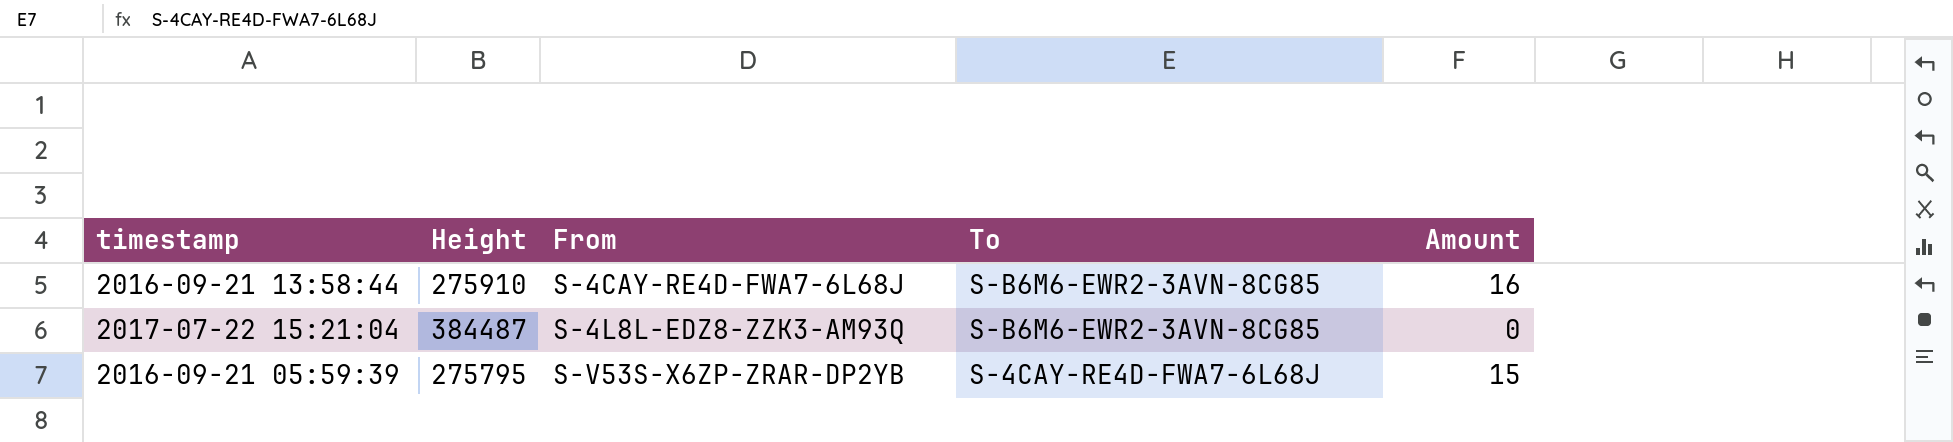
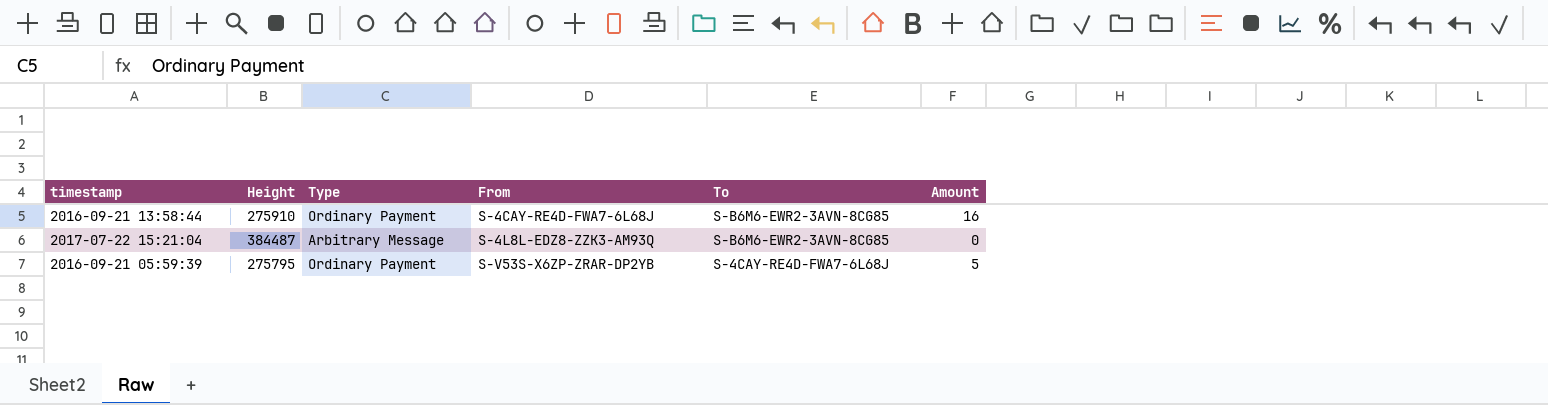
column Type | position: none -> 3
2016-09-21 05:59:39 | Amount: 15 -> 5

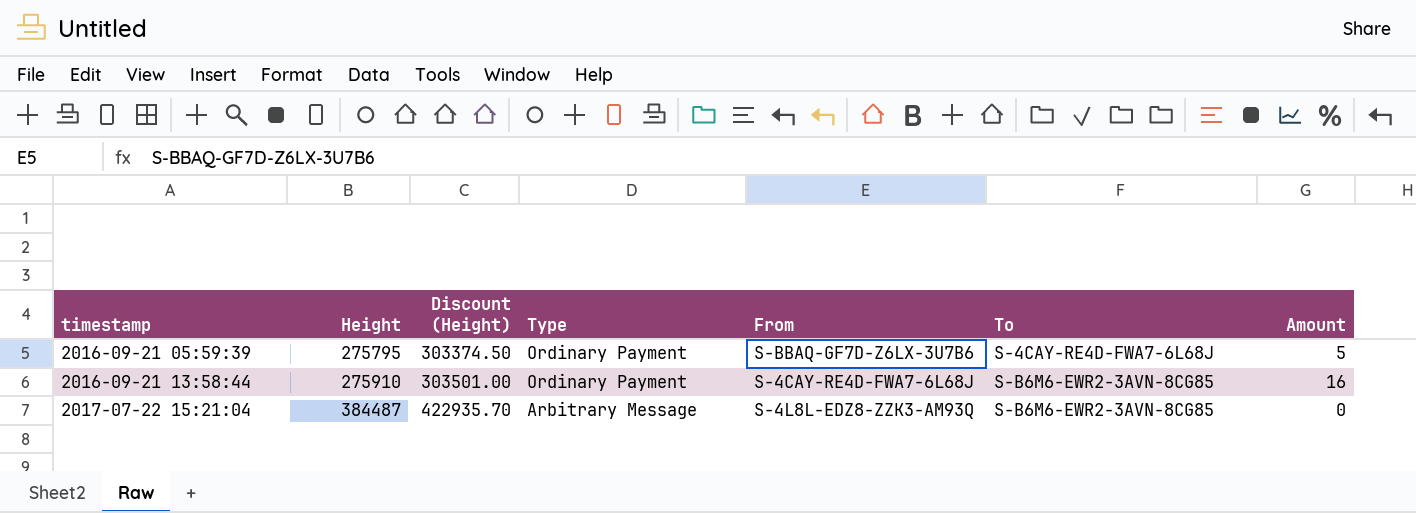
row order: From ascending -> timestamp ascending
column Discount (Height) | formula: none -> [Height] * 1.1
2016-09-21 05:59:39 | From: S-V53S-X6ZP-ZRAR-DP2YB -> S-BBAQ-GF7D-Z6LX-3U7B6

